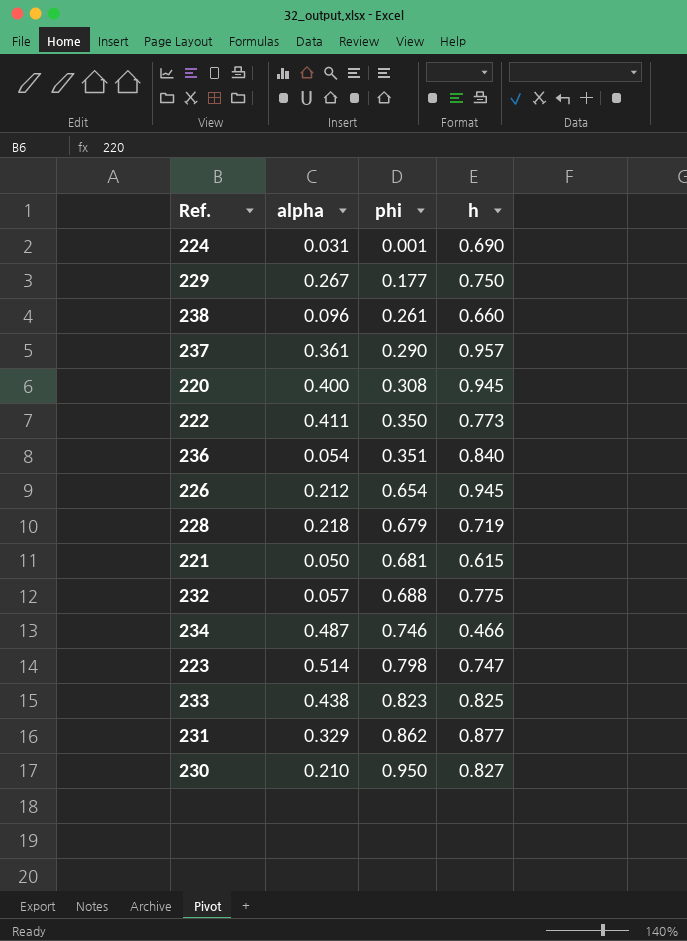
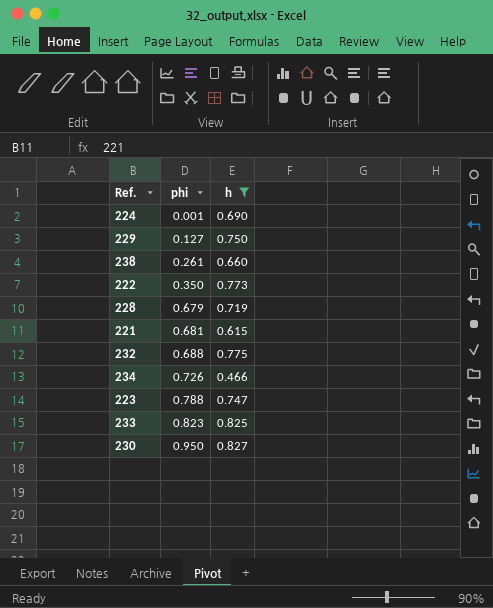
filter: none -> h <= 0.827
column alpha | position: 2 -> none
229 | phi: 0.177 -> 0.127
234 | phi: 0.746 -> 0.726
223 | phi: 0.798 -> 0.788

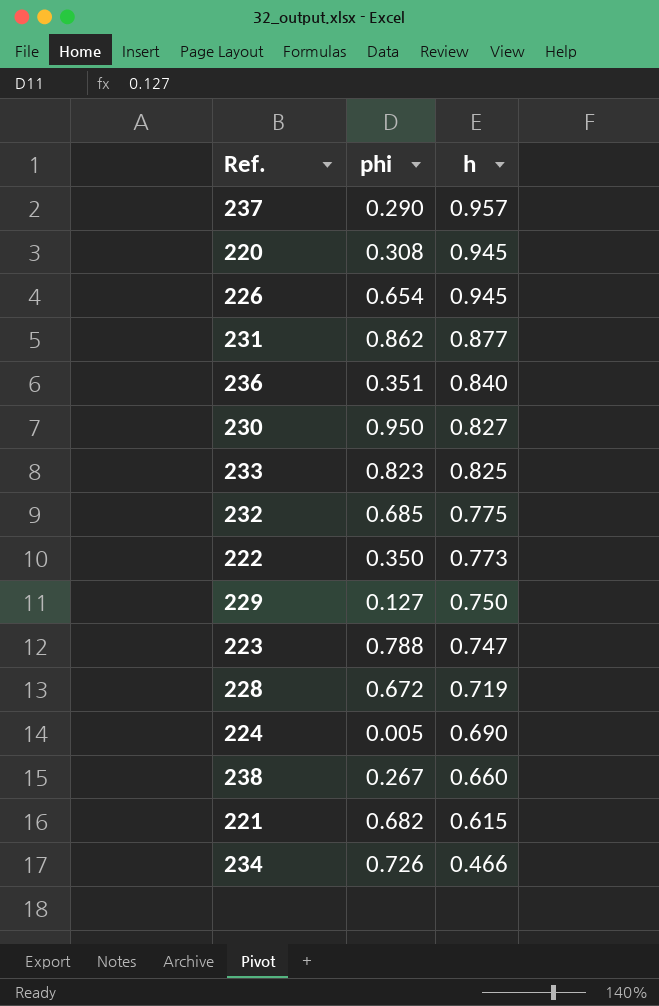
filter: h <= 0.827 -> none
row order: phi ascending -> h descending
232 | phi: 0.688 -> 0.685
228 | phi: 0.679 -> 0.672
224 | phi: 0.001 -> 0.005
238 | phi: 0.261 -> 0.267
221 | phi: 0.681 -> 0.682

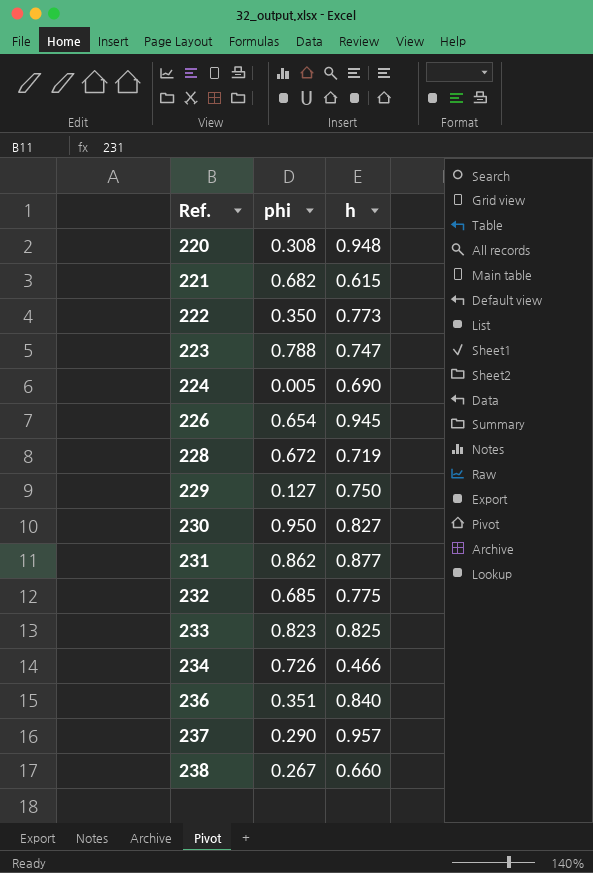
row order: h descending -> Ref. ascending
220 | h: 0.945 -> 0.948

